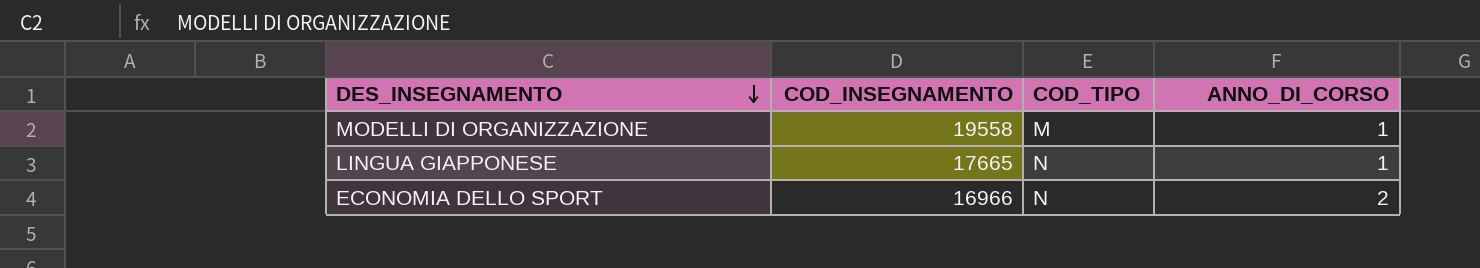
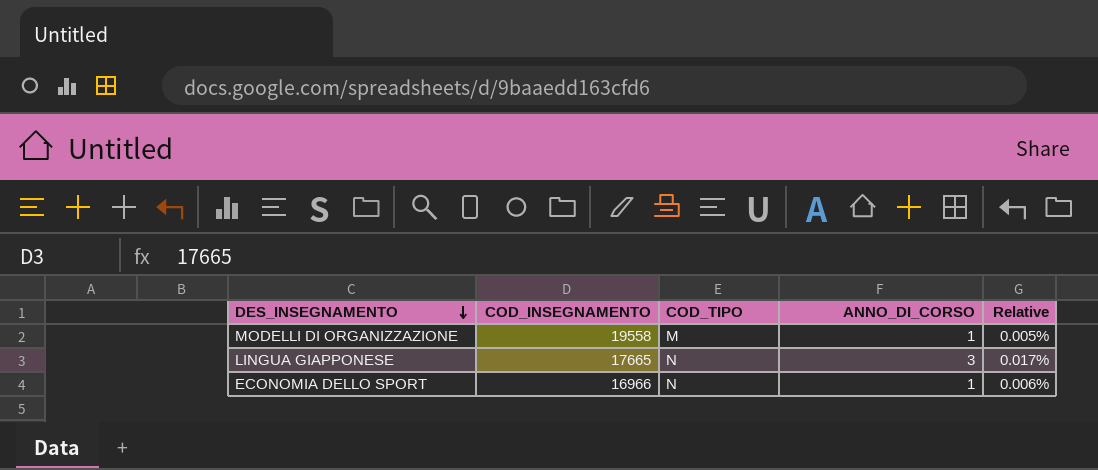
column Relative | formula: none -> [ANNO_DI_CORSO] / [COD_INSEGNAMENTO]
LINGUA GIAPPONESE | ANNO_DI_CORSO: 1 -> 3
ECONOMIA DELLO SPORT | ANNO_DI_CORSO: 2 -> 1

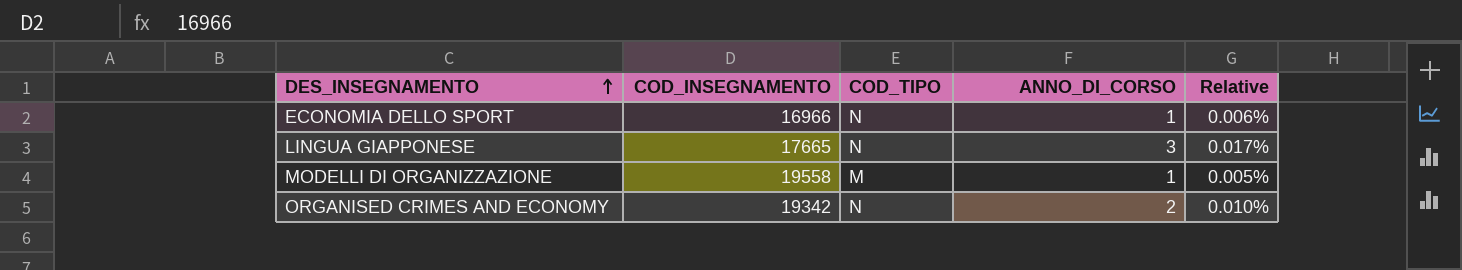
row order: DES_INSEGNAMENTO descending -> DES_INSEGNAMENTO ascending
row ORGANISED CRIMES AND ECONOMY: none -> 19342 | N | 2 | 0.010%

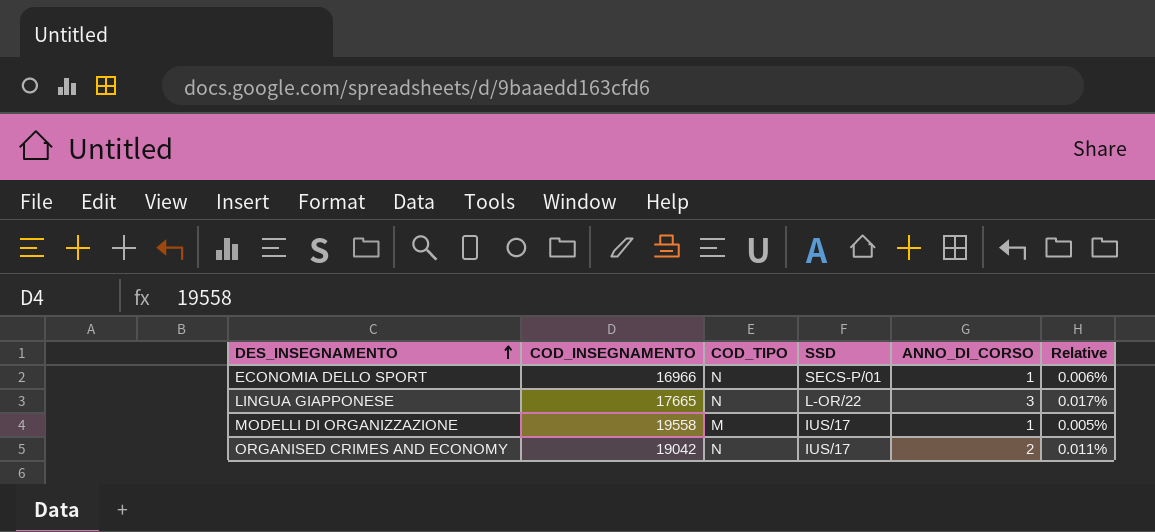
column SSD | position: none -> 4
ORGANISED CRIMES AND ECONOMY | COD_INSEGNAMENTO: 19342 -> 19042
ORGANISED CRIMES AND ECONOMY | Relative: 0.010% -> 0.011%

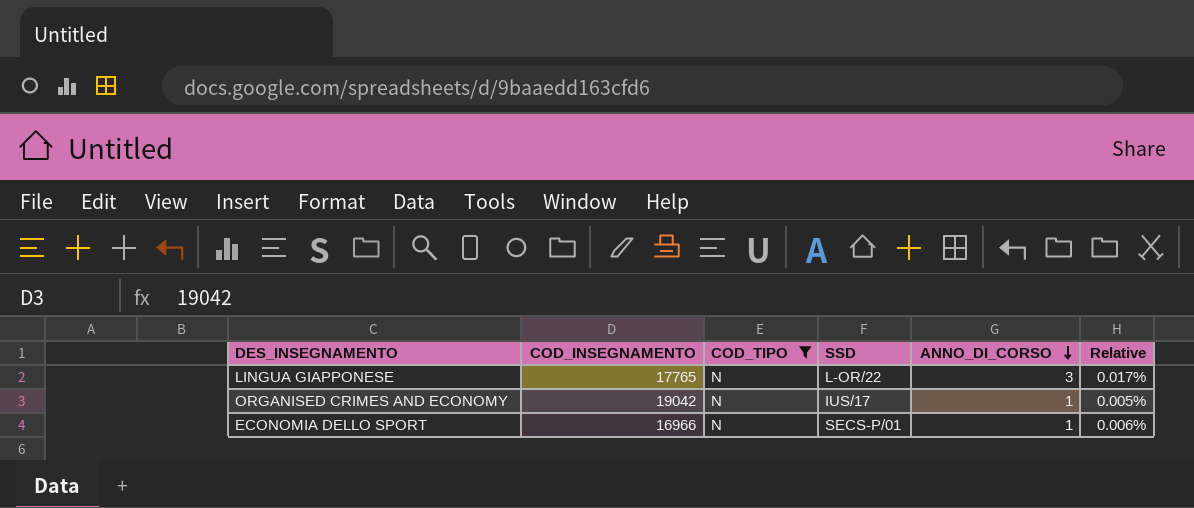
filter: none -> COD_TIPO = N
row order: DES_INSEGNAMENTO ascending -> ANNO_DI_CORSO descending
LINGUA GIAPPONESE | COD_INSEGNAMENTO: 17665 -> 17765
ORGANISED CRIMES AND ECONOMY | ANNO_DI_CORSO: 2 -> 1
ORGANISED CRIMES AND ECONOMY | Relative: 0.011% -> 0.005%

